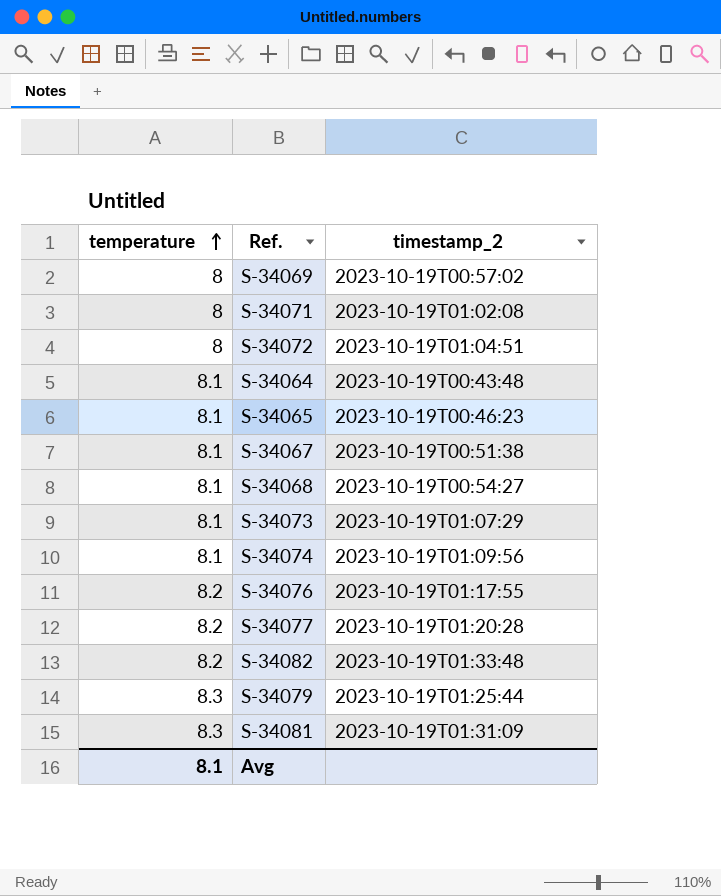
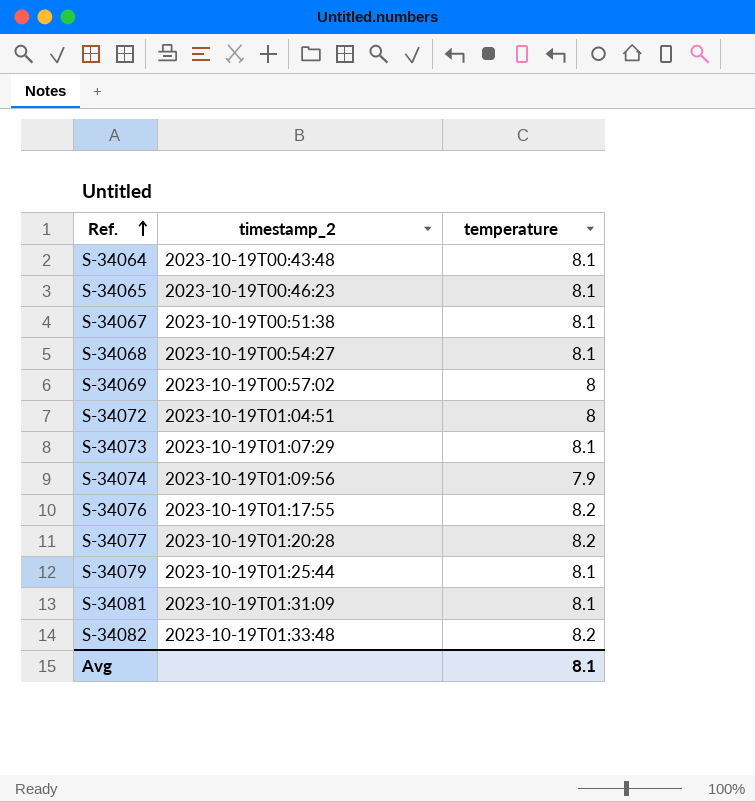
row order: temperature ascending -> Ref. ascending
column temperature | position: 1 -> 3
row S-34071: 8 | 2023-10-19T01:02:08 -> none
S-34074 | temperature: 8.1 -> 7.9
S-34079 | temperature: 8.3 -> 8.1
S-34081 | temperature: 8.3 -> 8.1

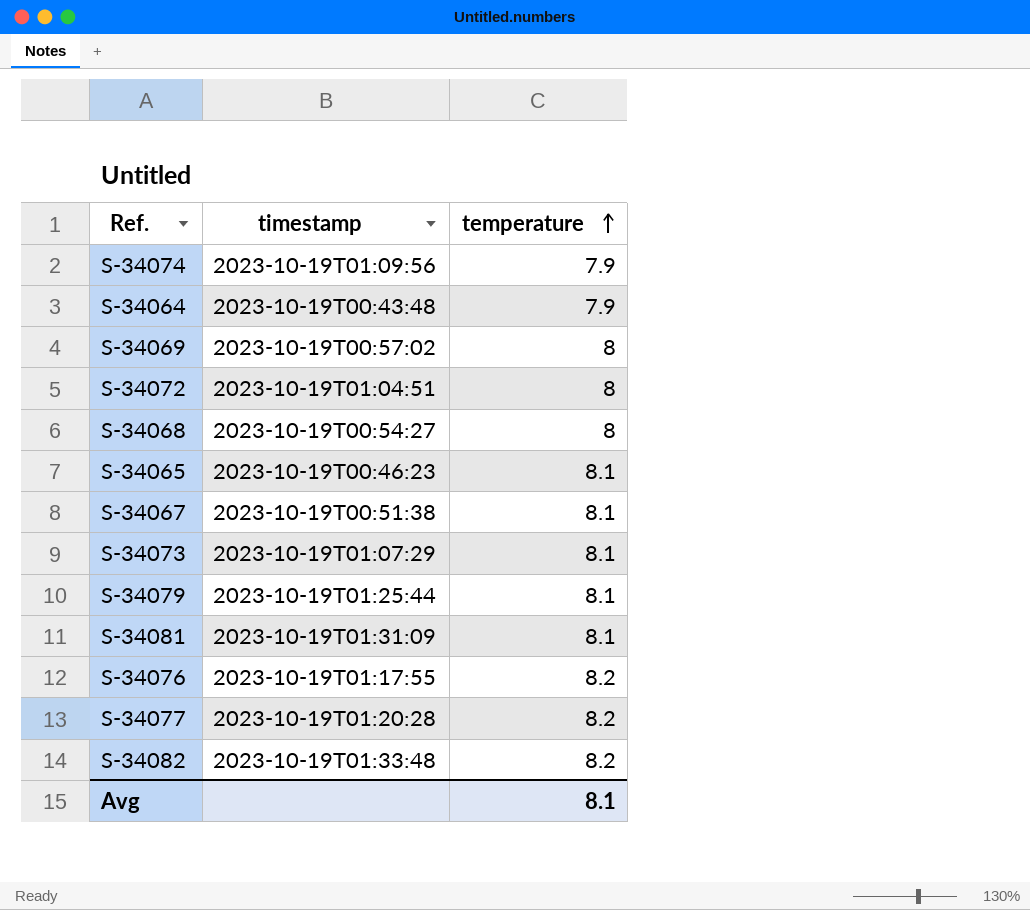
row order: Ref. ascending -> temperature ascending
column name: timestamp_2 -> timestamp
S-34064 | temperature: 8.1 -> 7.9
S-34068 | temperature: 8.1 -> 8

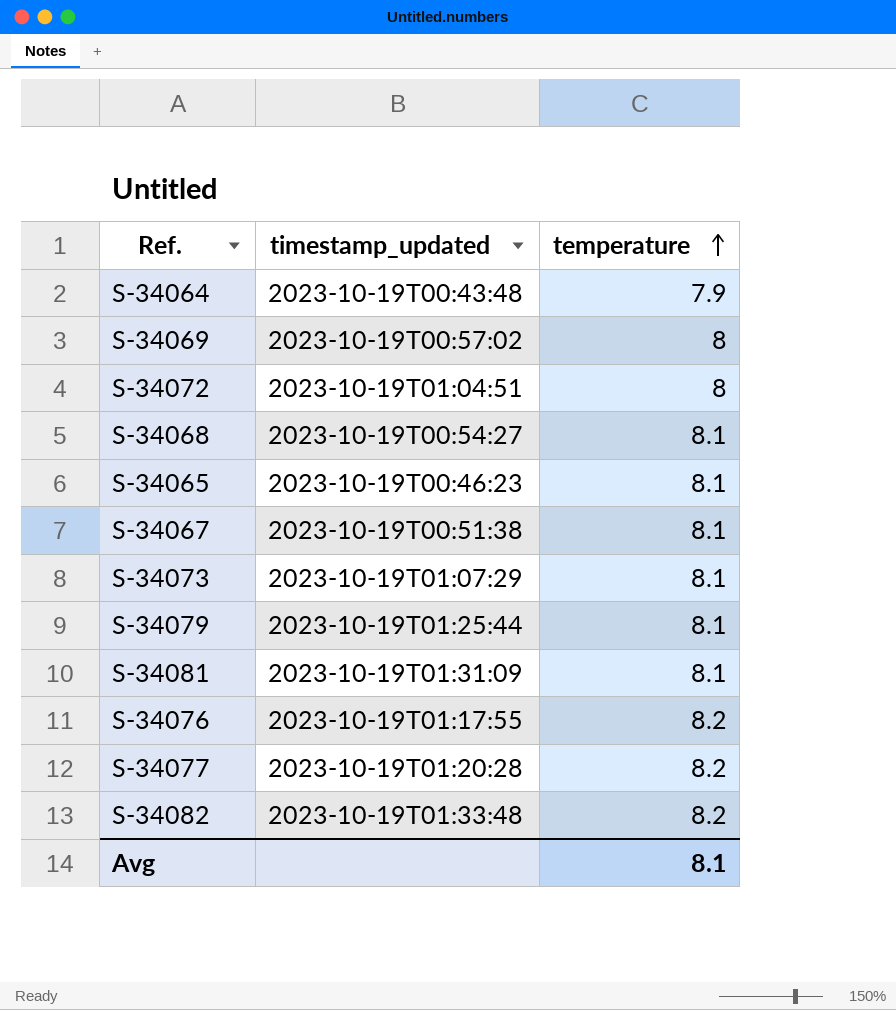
column name: timestamp -> timestamp_updated
row S-34074: 2023-10-19T01:09:56 | 7.9 -> none
S-34068 | temperature: 8 -> 8.1

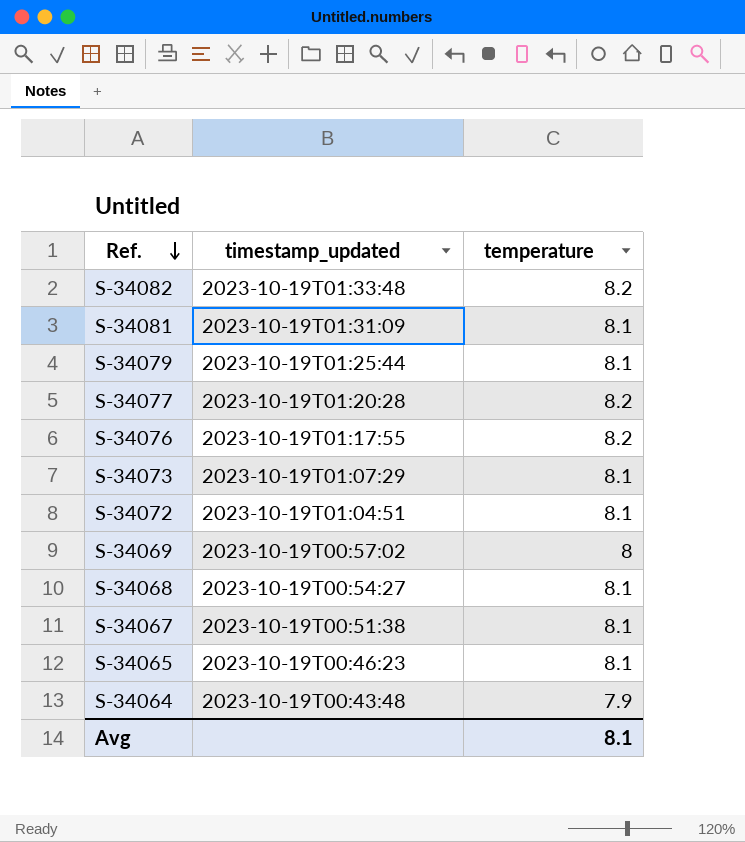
row order: temperature ascending -> Ref. descending
S-34072 | temperature: 8 -> 8.1

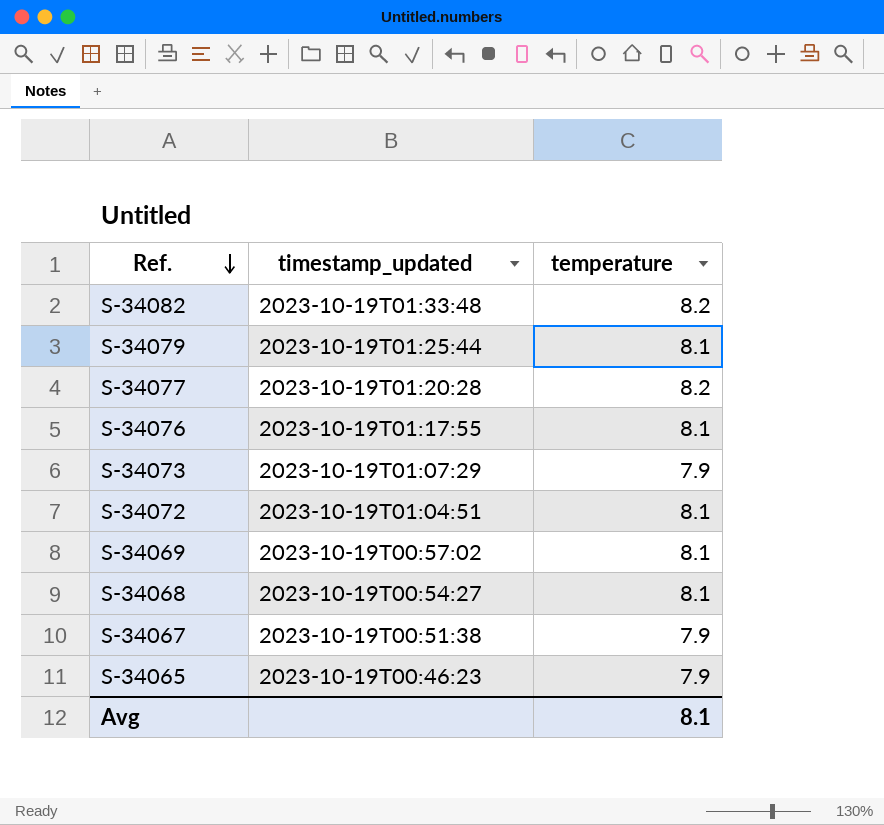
row S-34081: 2023-10-19T01:31:09 | 8.1 -> none
row S-34064: 2023-10-19T00:43:48 | 7.9 -> none
S-34076 | temperature: 8.2 -> 8.1
S-34073 | temperature: 8.1 -> 7.9
S-34069 | temperature: 8 -> 8.1
S-34067 | temperature: 8.1 -> 7.9
S-34065 | temperature: 8.1 -> 7.9

